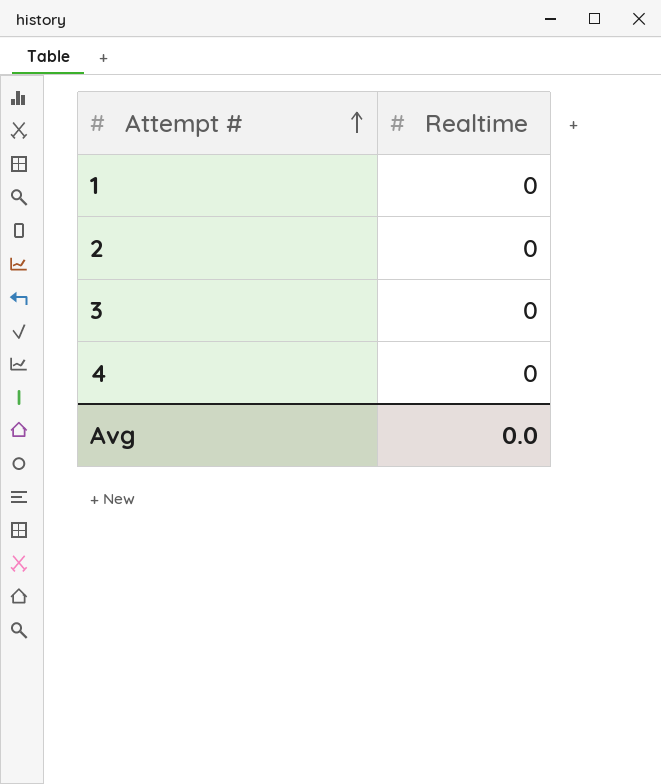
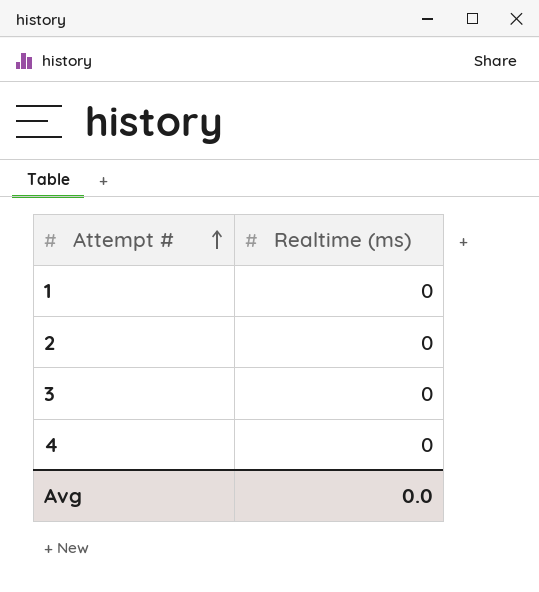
column name: Realtime -> Realtime (ms)

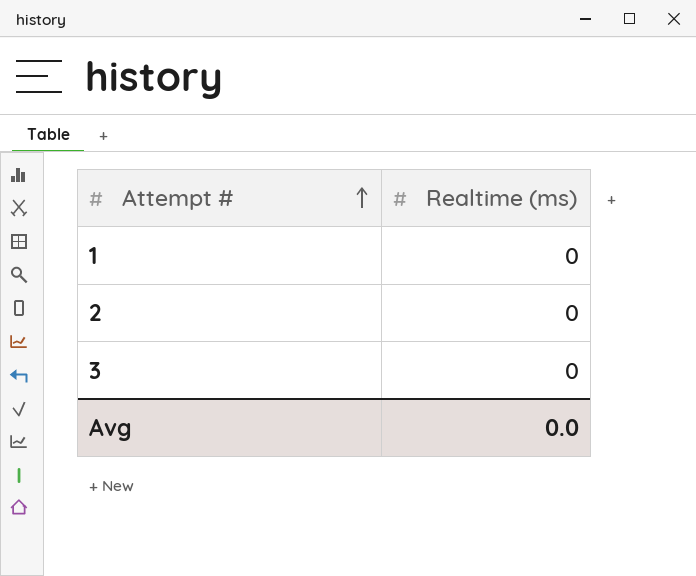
row 4: 0 -> none

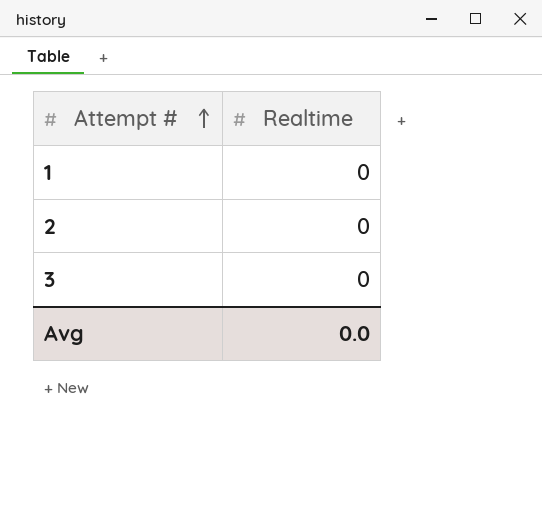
column name: Realtime (ms) -> Realtime

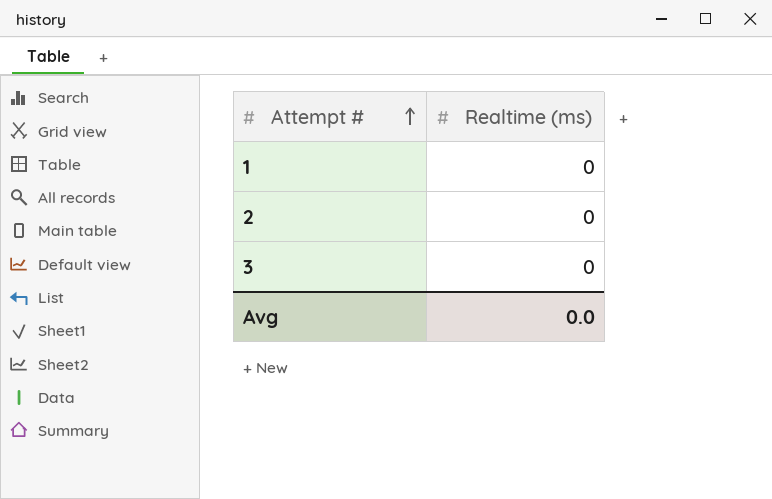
column name: Realtime -> Realtime (ms)

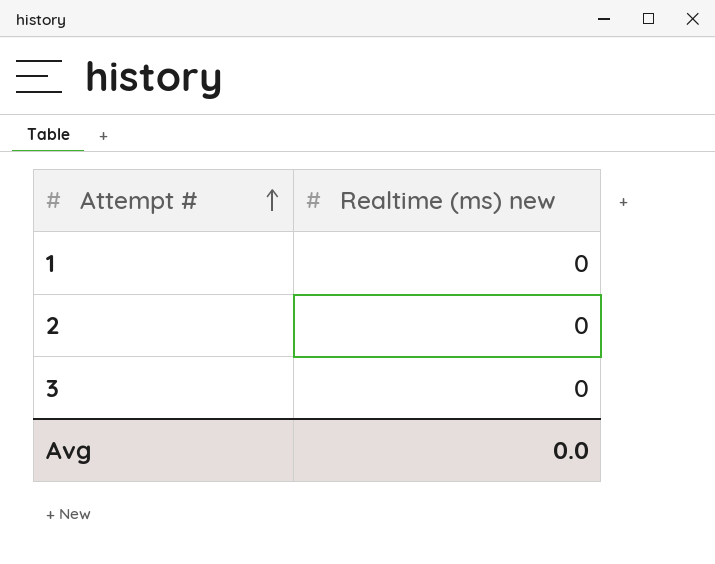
column name: Realtime (ms) -> Realtime (ms) new

